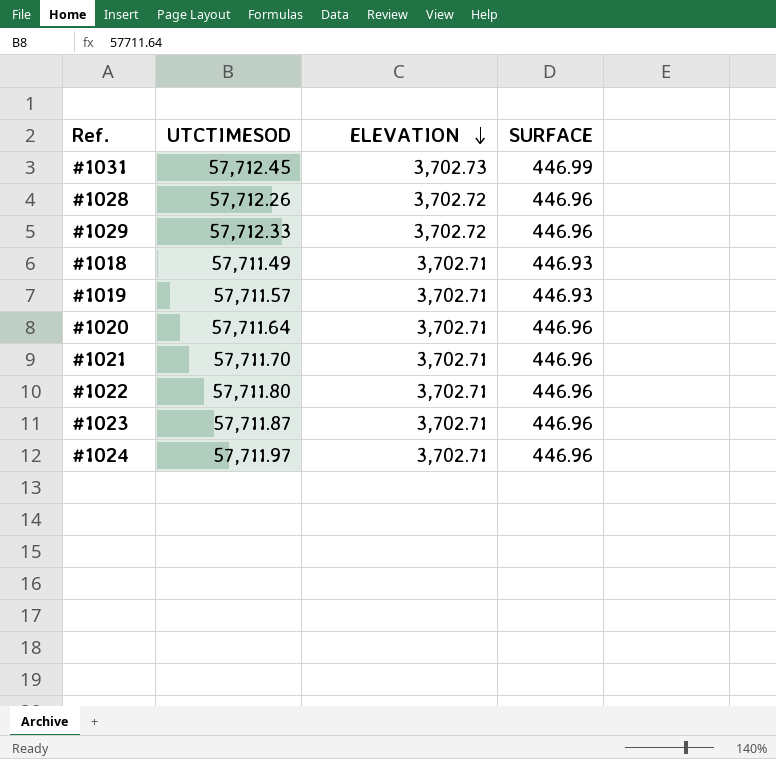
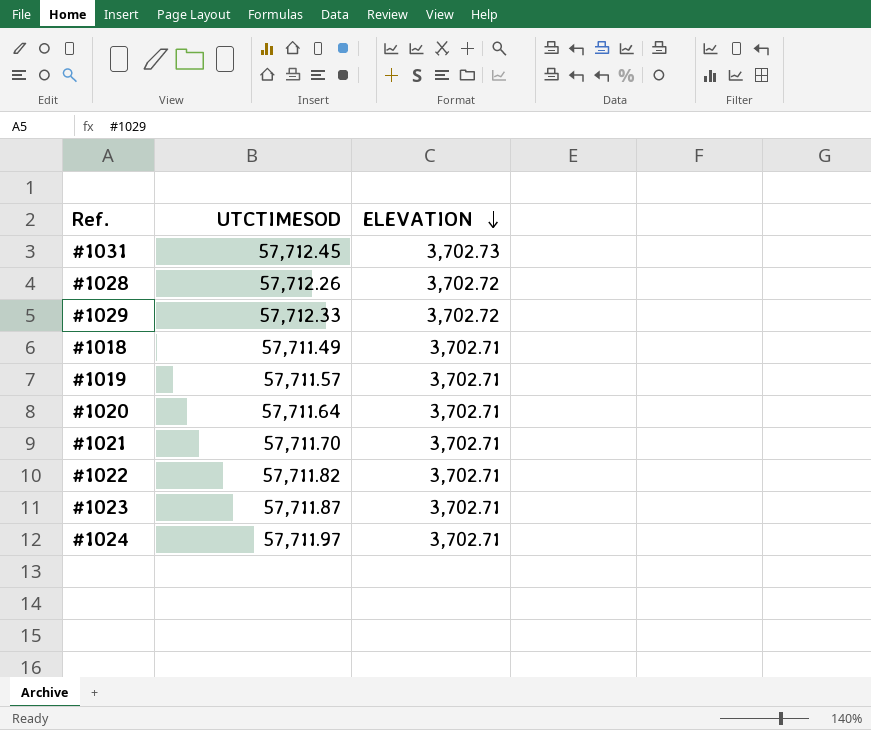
column SURFACE | position: 4 -> none
#1022 | UTCTIMESOD: 57,711.80 -> 57,711.82

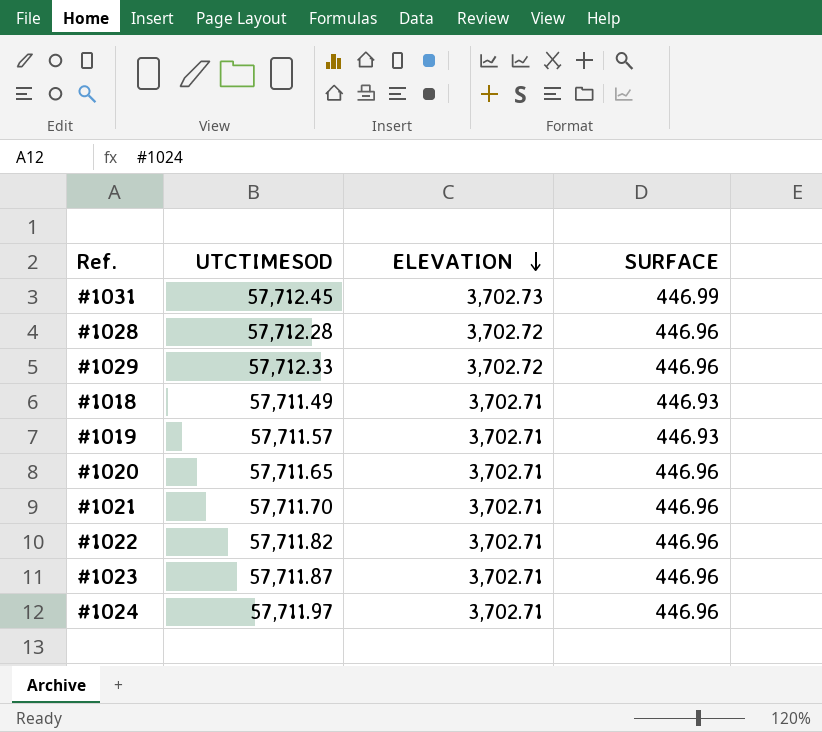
column SURFACE | position: none -> 4
#1028 | UTCTIMESOD: 57,712.26 -> 57,712.28
#1020 | UTCTIMESOD: 57,711.64 -> 57,711.65

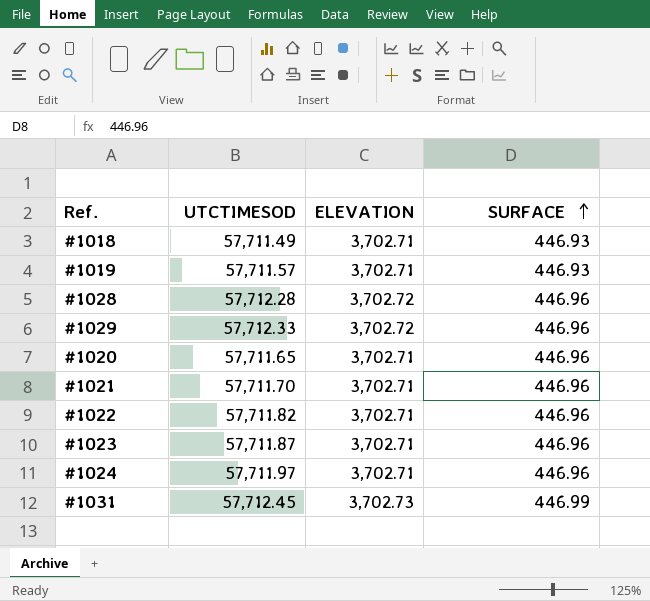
row order: ELEVATION descending -> SURFACE ascending

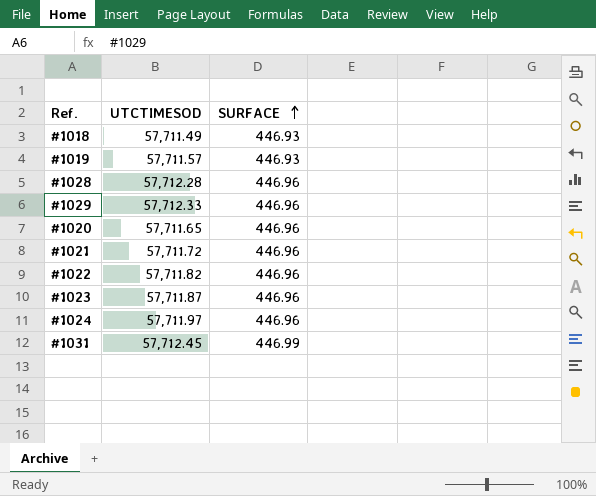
column ELEVATION | position: 3 -> none
#1021 | UTCTIMESOD: 57,711.70 -> 57,711.72

